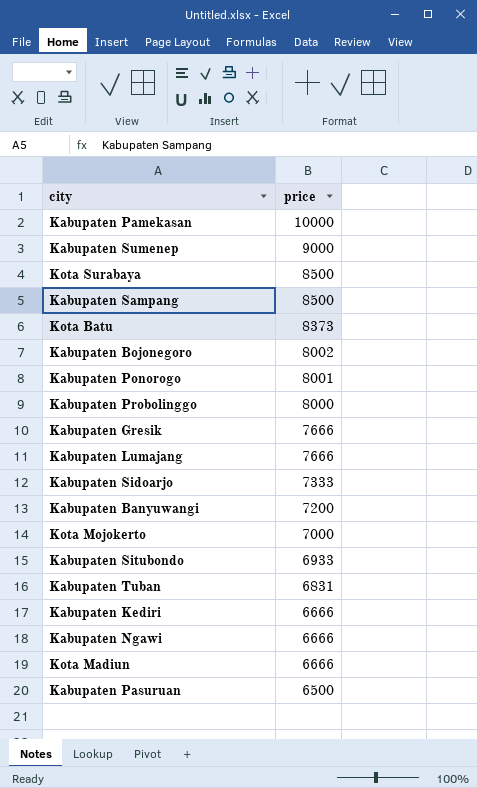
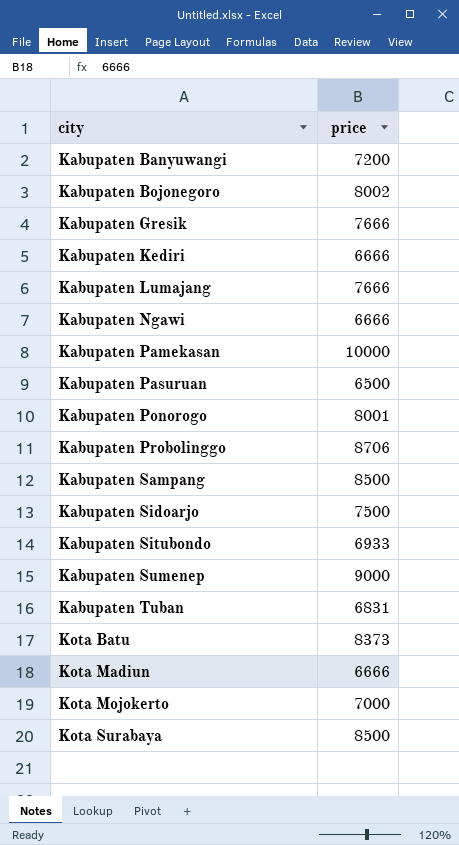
row order: price descending -> city ascending
Kabupaten Probolinggo | price: 8000 -> 8706
Kabupaten Sidoarjo | price: 7333 -> 7500

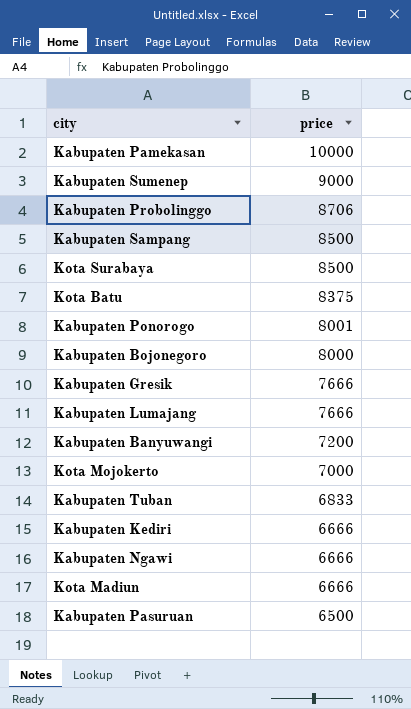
row order: city ascending -> price descending
row Kabupaten Sidoarjo: 7500 -> none
row Kabupaten Situbondo: 6933 -> none
Kota Batu | price: 8373 -> 8375
Kabupaten Bojonegoro | price: 8002 -> 8000
Kabupaten Tuban | price: 6831 -> 6833

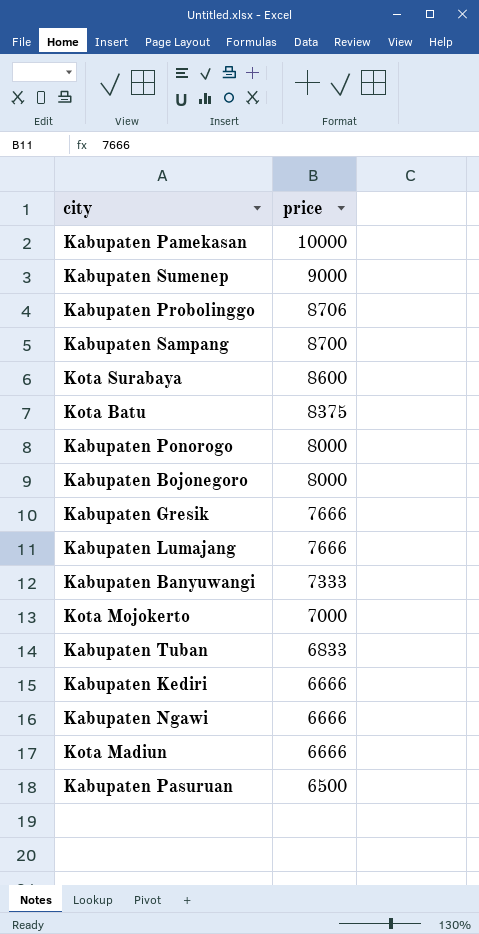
Kabupaten Sampang | price: 8500 -> 8700
Kota Surabaya | price: 8500 -> 8600
Kabupaten Ponorogo | price: 8001 -> 8000
Kabupaten Banyuwangi | price: 7200 -> 7333

